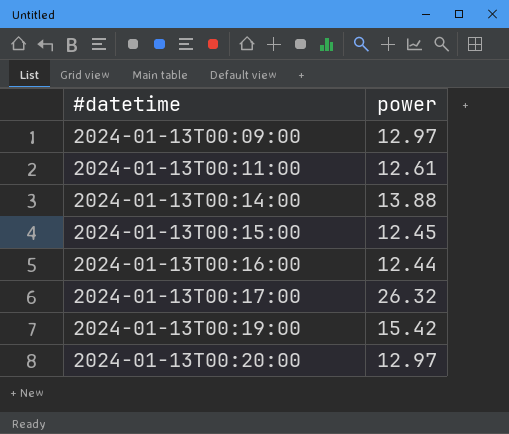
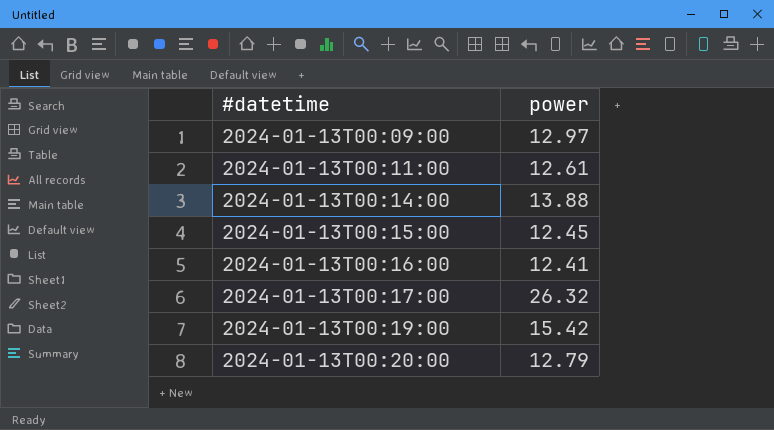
2024-01-13T00:16:00 | power: 12.44 -> 12.41
2024-01-13T00:20:00 | power: 12.97 -> 12.79

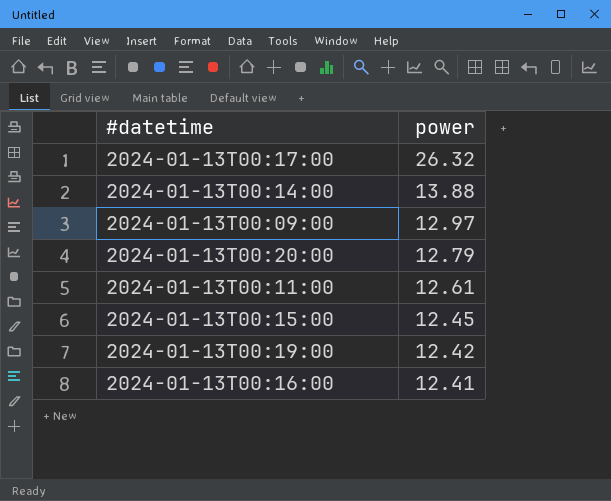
row order: #datetime ascending -> power descending
2024-01-13T00:19:00 | power: 15.42 -> 12.42

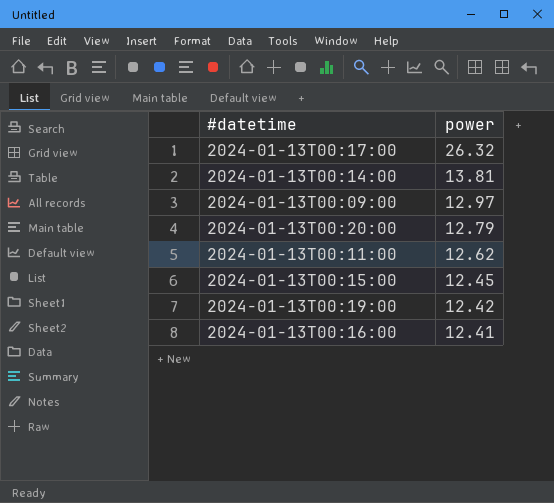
2024-01-13T00:14:00 | power: 13.88 -> 13.81
2024-01-13T00:11:00 | power: 12.61 -> 12.62

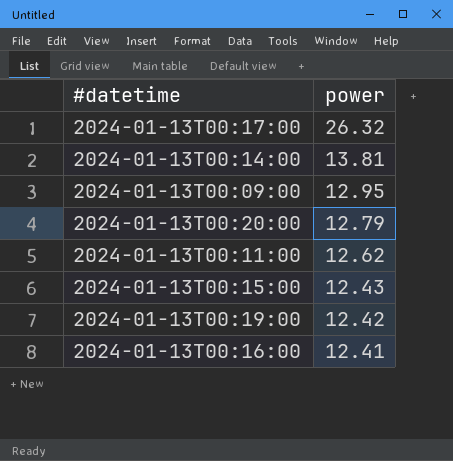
2024-01-13T00:09:00 | power: 12.97 -> 12.95
2024-01-13T00:15:00 | power: 12.45 -> 12.43

